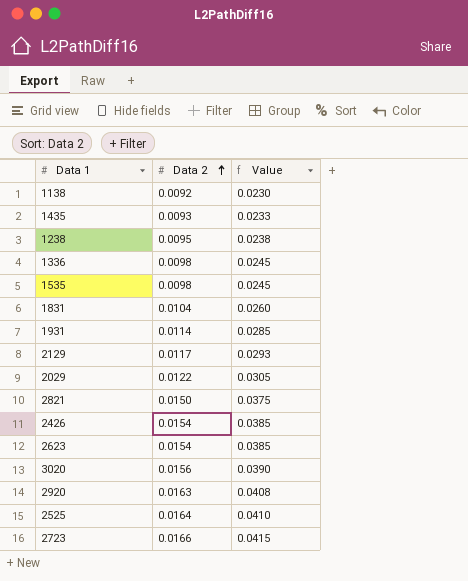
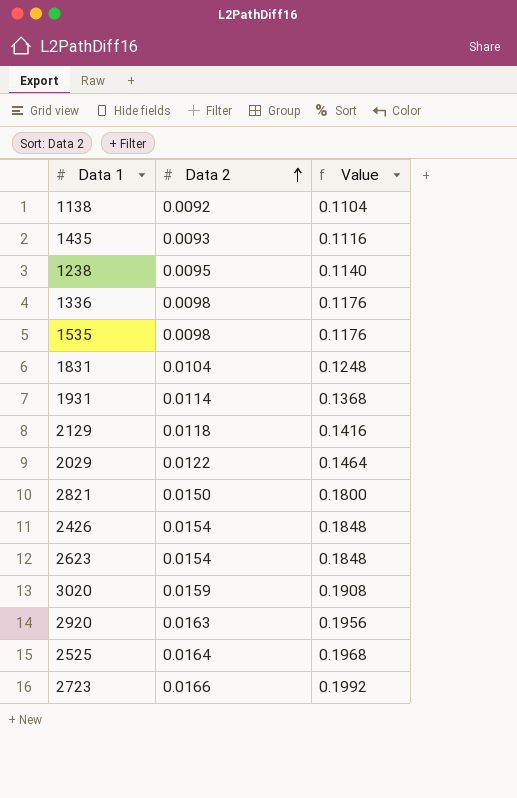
column Value | formula: [Data 2] * 2.5 -> [Data 2] * 12
2129 | Data 2: 0.0117 -> 0.0118
3020 | Data 2: 0.0156 -> 0.0159

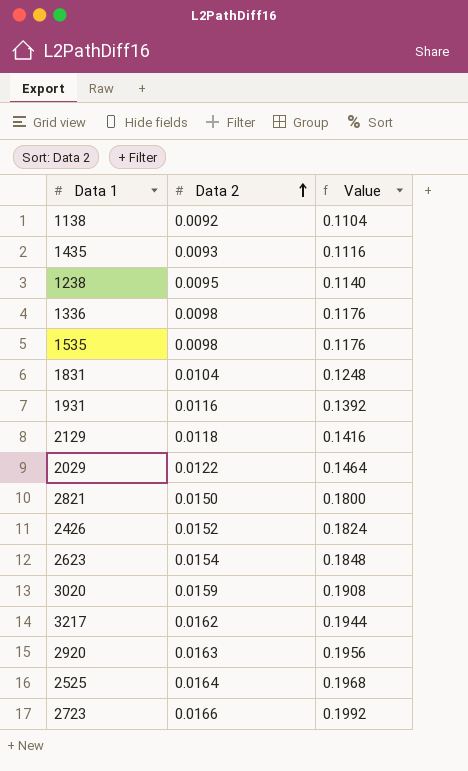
1931 | Data 2: 0.0114 -> 0.0116
1931 | Value: 0.1368 -> 0.1392
2426 | Data 2: 0.0154 -> 0.0152
2426 | Value: 0.1848 -> 0.1824
row 3217: none -> 0.0162 | 0.1944

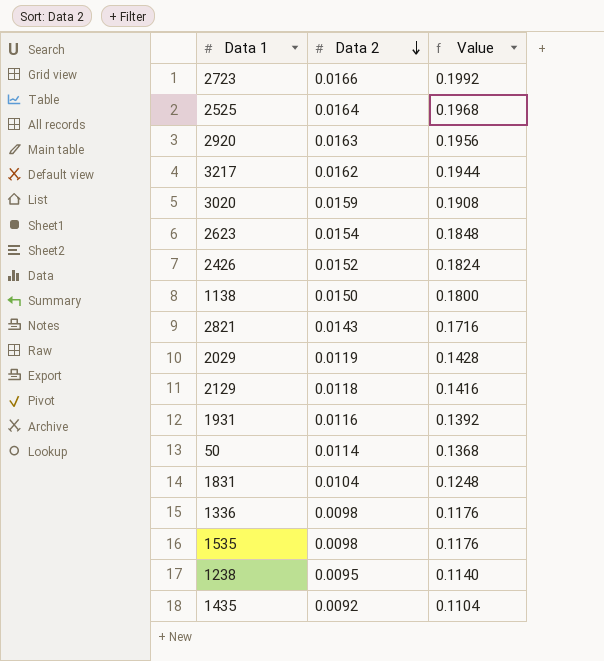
row order: Data 2 ascending -> Data 2 descending
1138 | Data 2: 0.0092 -> 0.0150
1138 | Value: 0.1104 -> 0.1800
2821 | Data 2: 0.0150 -> 0.0143
2821 | Value: 0.1800 -> 0.1716
2029 | Data 2: 0.0122 -> 0.0119
2029 | Value: 0.1464 -> 0.1428
row 50: none -> 0.0114 | 0.1368
1435 | Data 2: 0.0093 -> 0.0092
1435 | Value: 0.1116 -> 0.1104

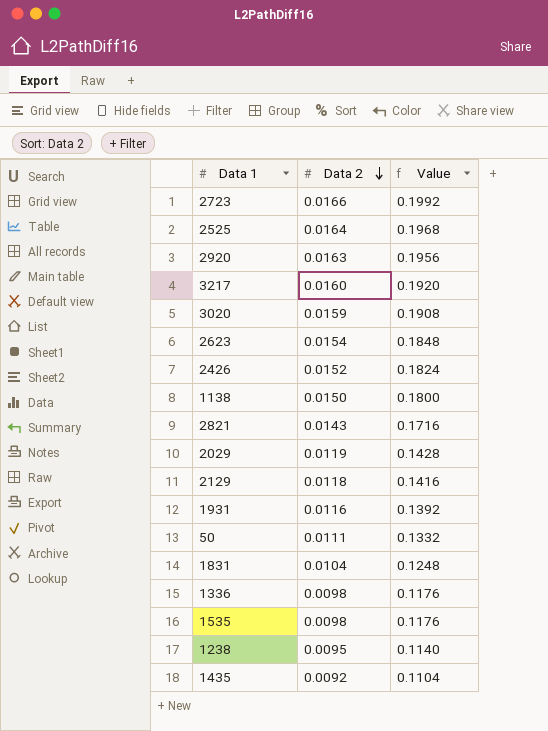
3217 | Data 2: 0.0162 -> 0.0160
3217 | Value: 0.1944 -> 0.1920
50 | Data 2: 0.0114 -> 0.0111
50 | Value: 0.1368 -> 0.1332

